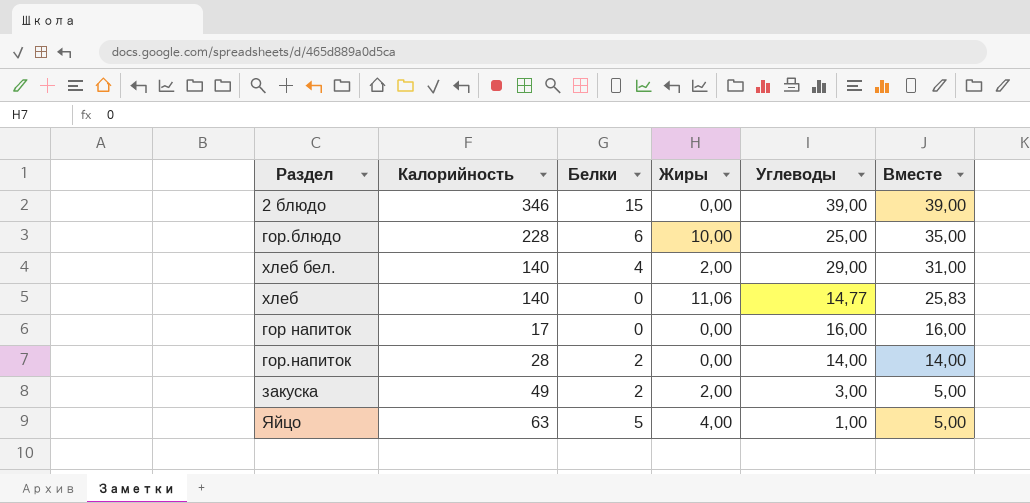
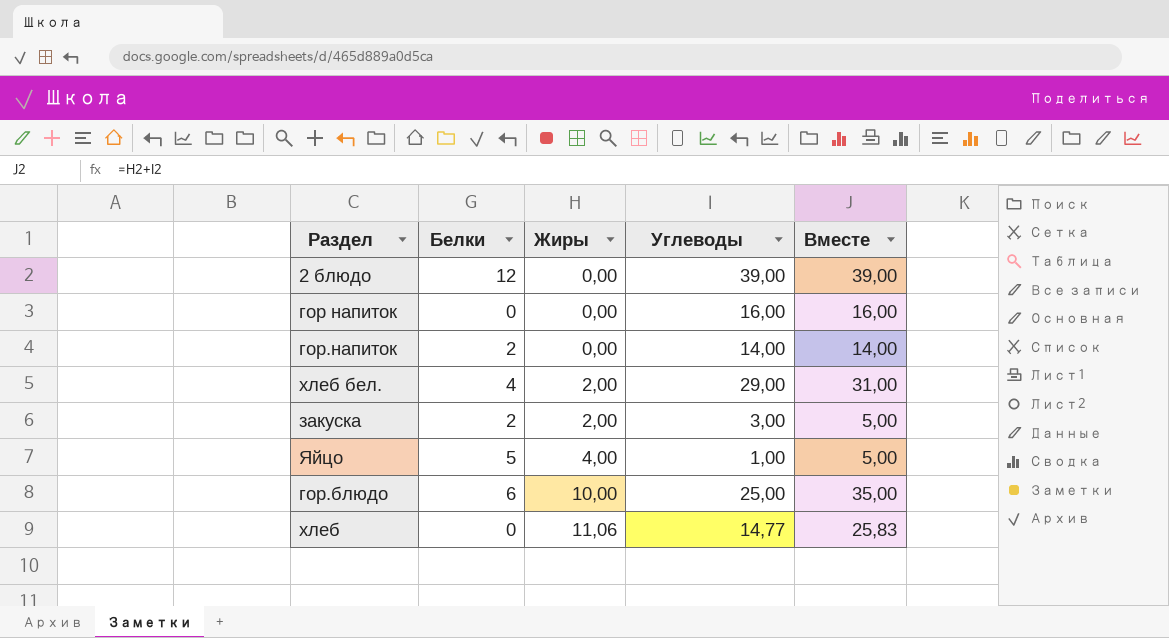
row order: Вместе descending -> Жиры ascending
column Калорийность | position: 2 -> none
2 блюдо | Белки: 15 -> 12

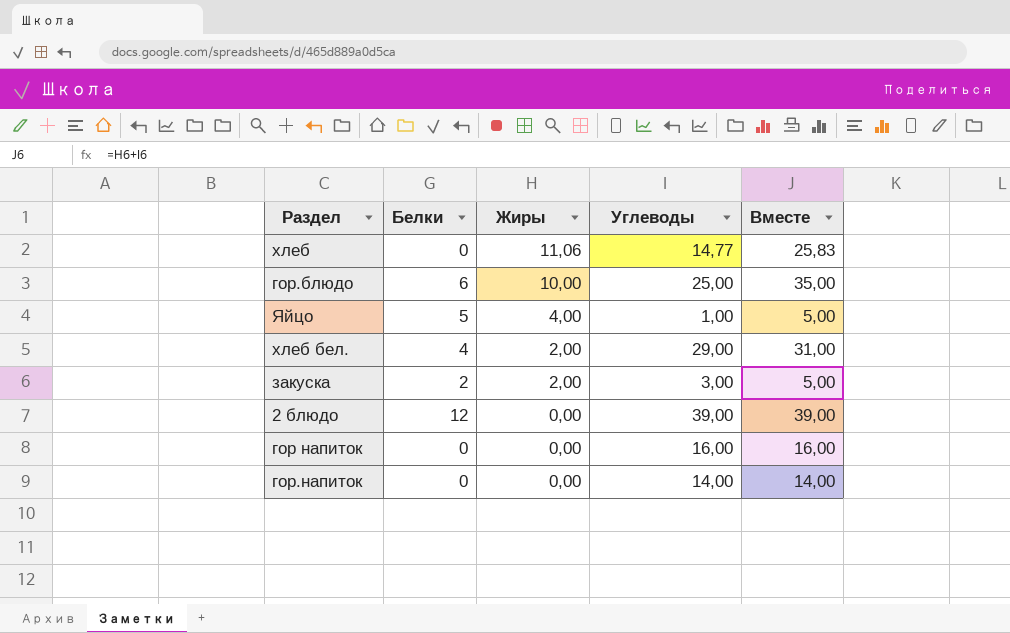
row order: Жиры ascending -> Жиры descending
гор.напиток | Белки: 2 -> 0

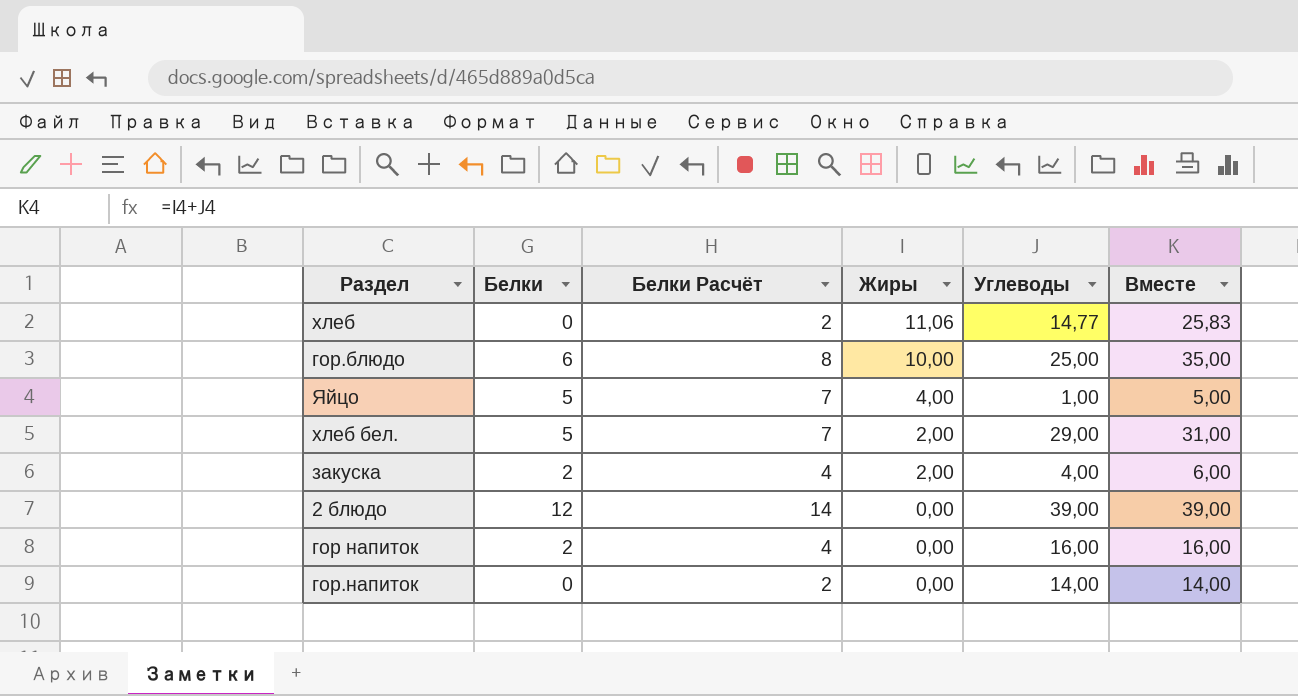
column Белки Расчёт | formula: none -> [Белки] + 2
хлеб бел. | Белки: 4 -> 5
закуска | Углеводы: 3,00 -> 4,00
закуска | Вместе: 5,00 -> 6,00
гор напиток | Белки: 0 -> 2

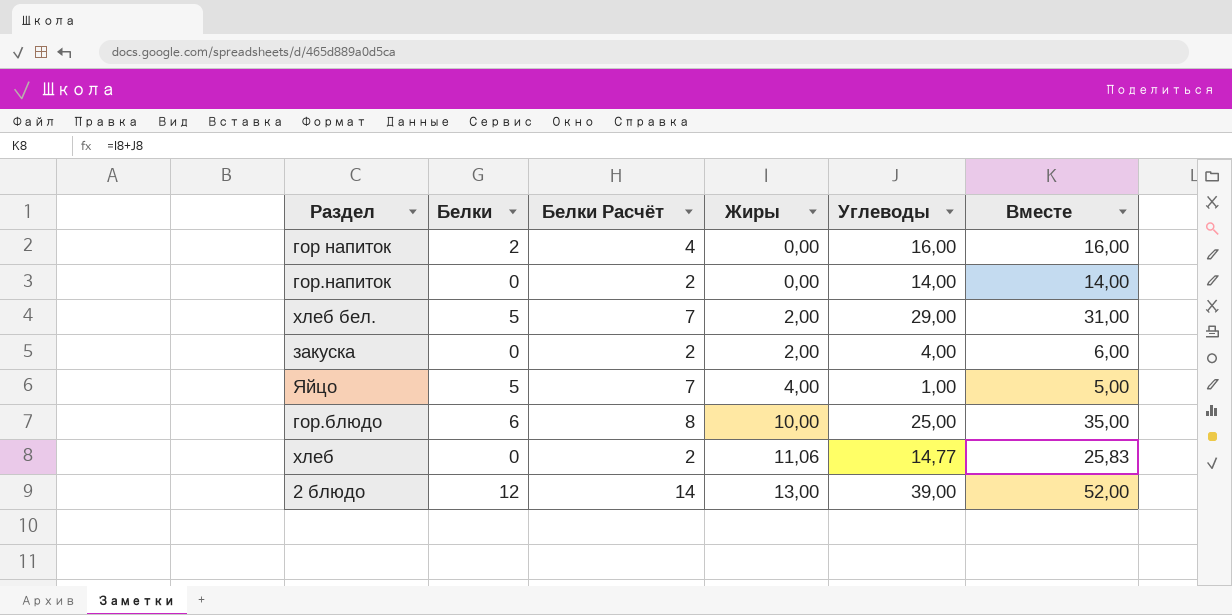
row order: Жиры descending -> Жиры ascending
закуска | Белки: 2 -> 0
закуска | Белки Расчёт: 4 -> 2
2 блюдо | Жиры: 0,00 -> 13,00
2 блюдо | Вместе: 39,00 -> 52,00

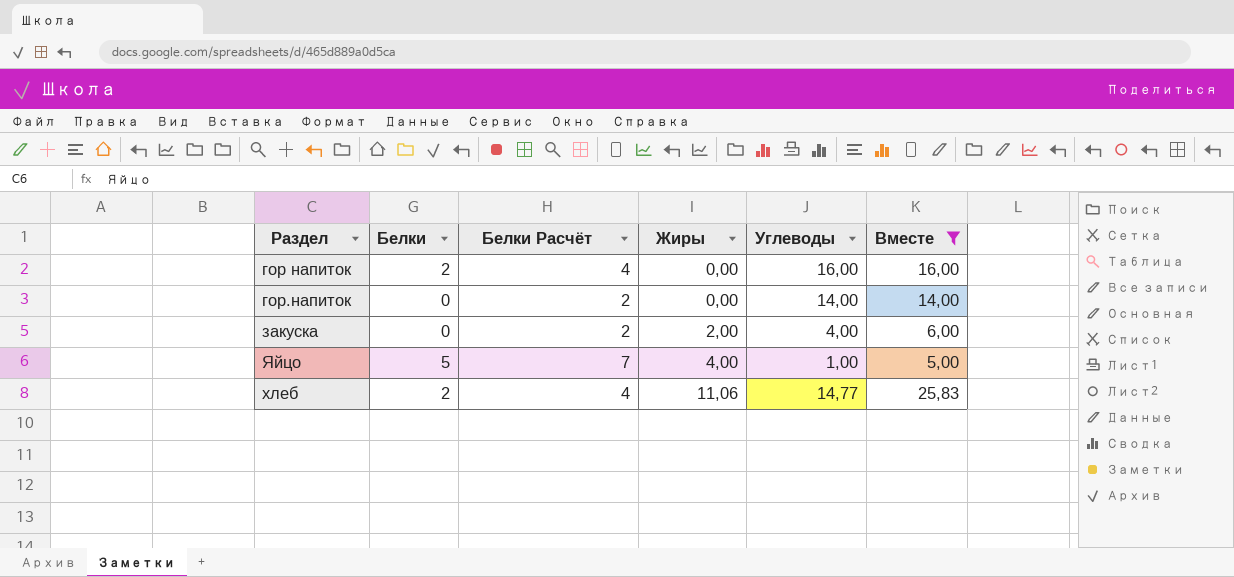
filter: none -> Вместе <= 25,83
хлеб | Белки: 0 -> 2
хлеб | Белки Расчёт: 2 -> 4

